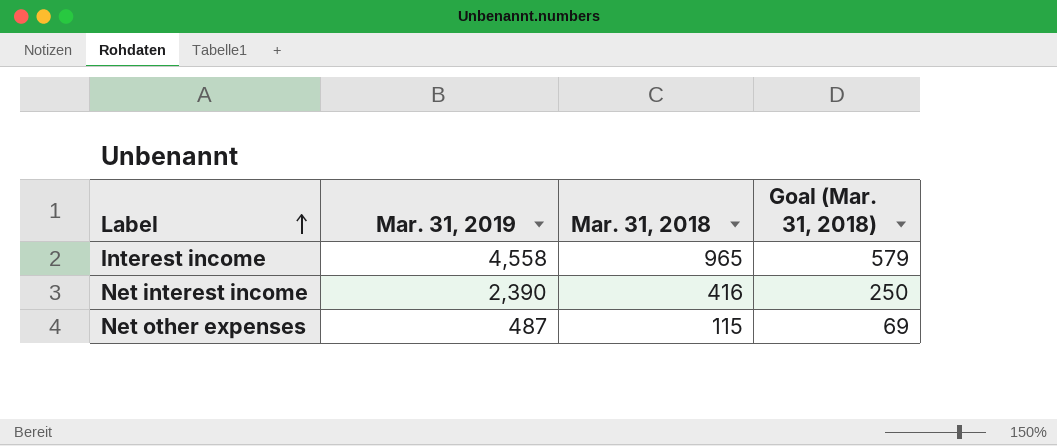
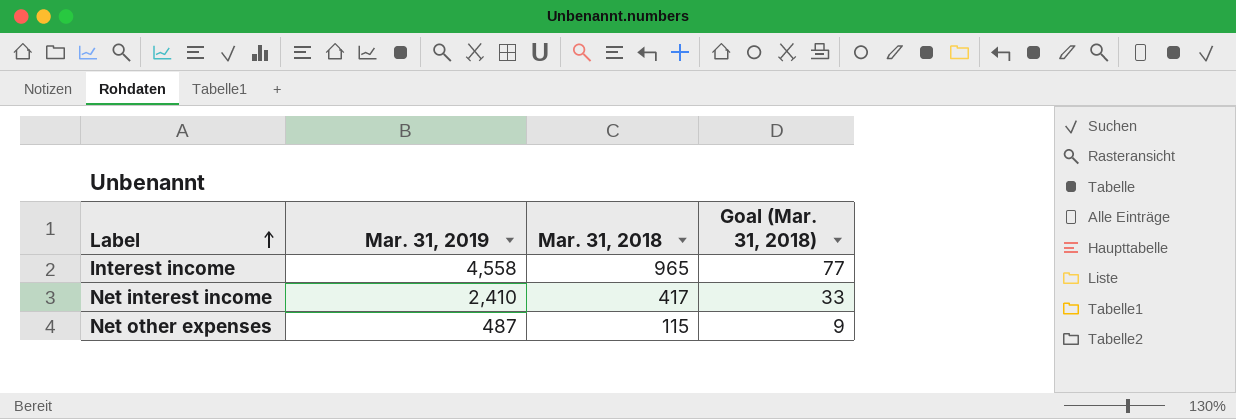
column Goal (Mar. 31, 2018) | formula: [Mar. 31, 2018] * 0.6 -> [Mar. 31, 2018] * 0.08
Net interest income | Mar. 31, 2019: 2,390 -> 2,410
Net interest income | Mar. 31, 2018: 416 -> 417

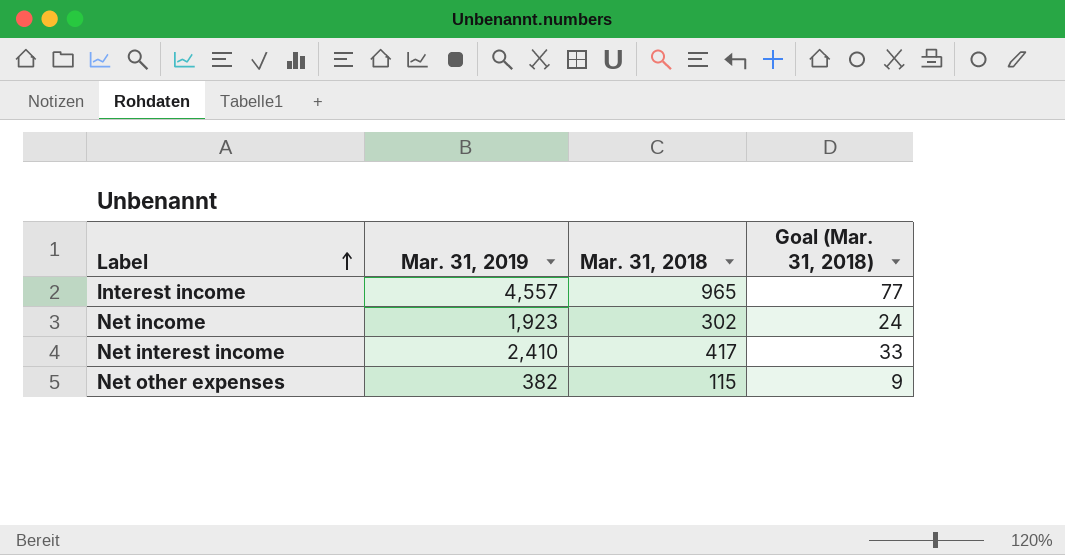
Interest income | Mar. 31, 2019: 4,558 -> 4,557
row Net income: none -> 1,923 | 302 | 24
Net other expenses | Mar. 31, 2019: 487 -> 382

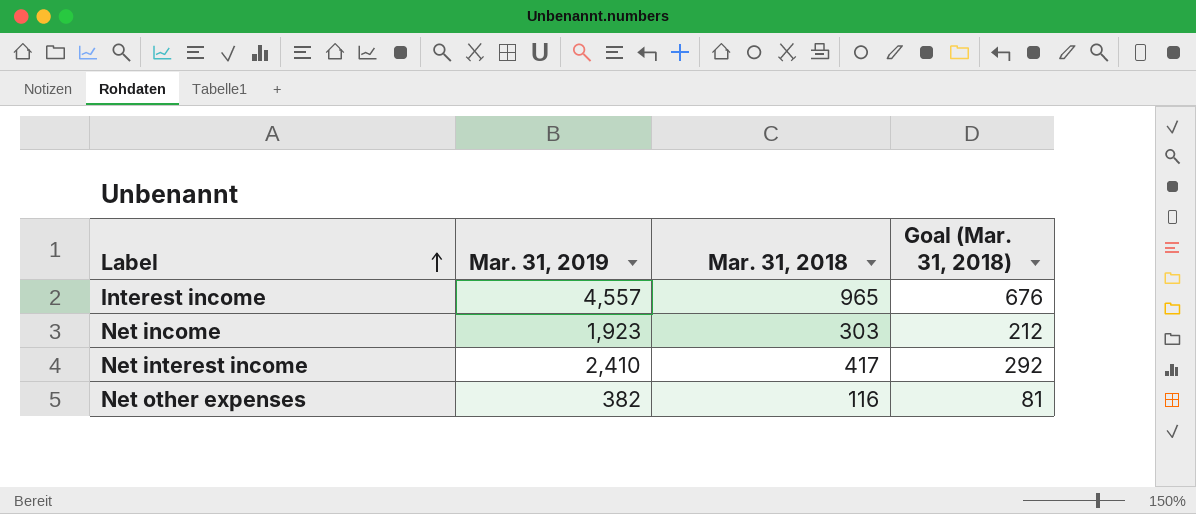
column Goal (Mar. 31, 2018) | formula: [Mar. 31, 2018] * 0.08 -> [Mar. 31, 2018] * 0.7
Net income | Mar. 31, 2018: 302 -> 303
Net other expenses | Mar. 31, 2018: 115 -> 116

